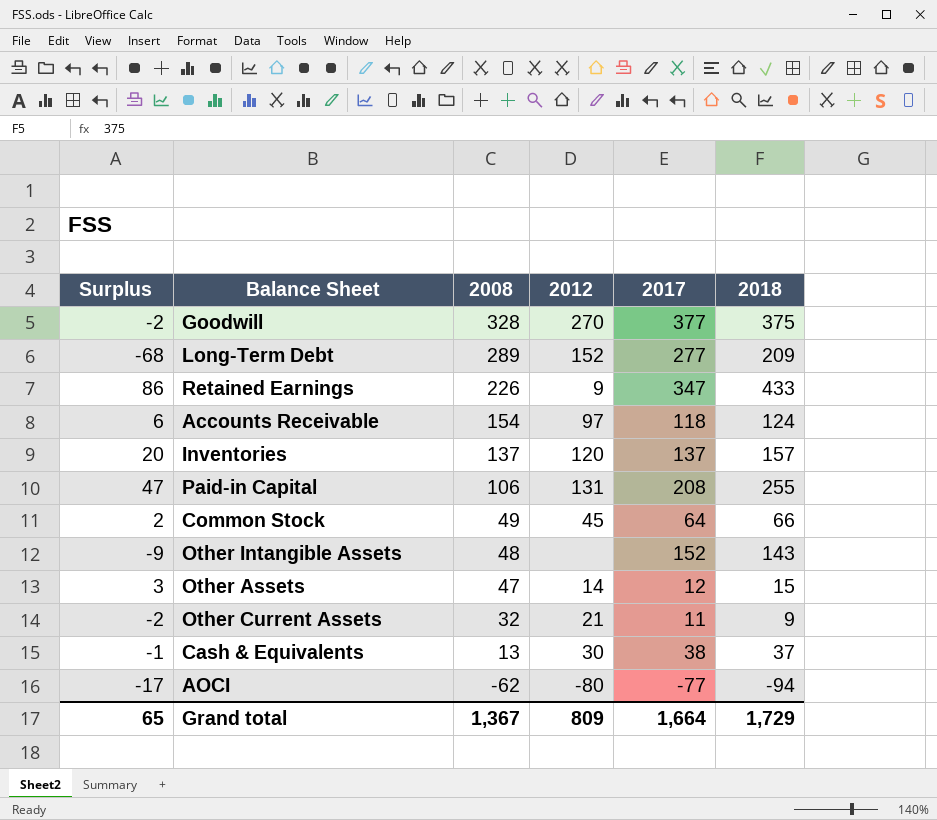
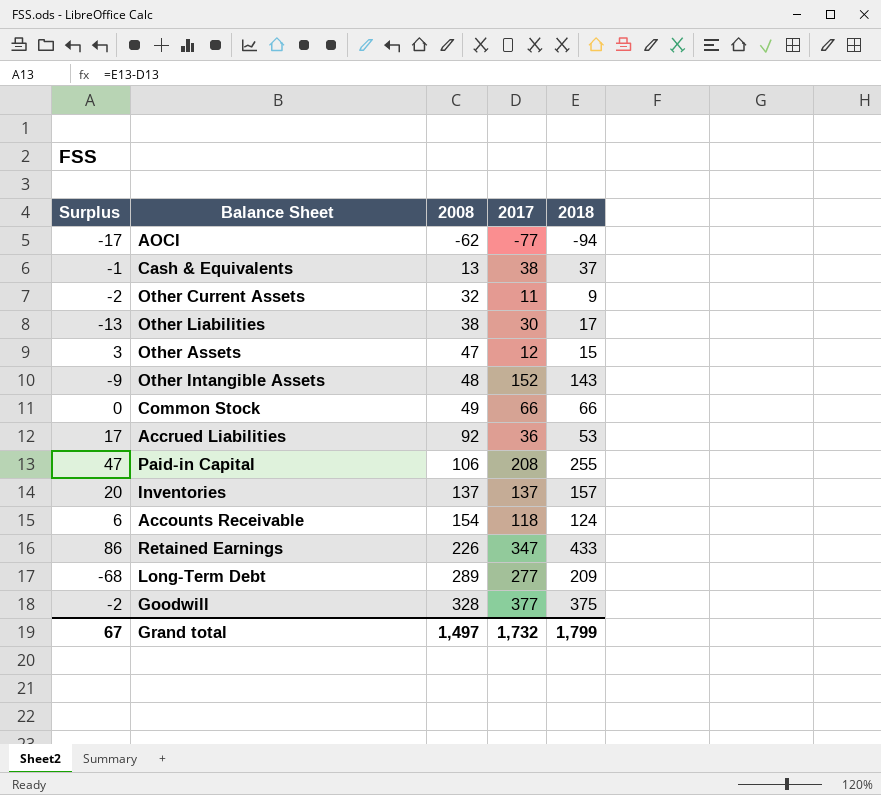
row order: 2008 descending -> 2008 ascending
column 2012 | position: 4 -> none
row Other Liabilities: none -> -13 | 38 | 30 | 17
Common Stock | Surplus: 2 -> 0
Common Stock | 2017: 64 -> 66
row Accrued Liabilities: none -> 17 | 92 | 36 | 53
Grand total | Surplus: 65 -> 67
Grand total | 2008: 1,367 -> 1,497
Grand total | 2017: 1,664 -> 1,732
Grand total | 2018: 1,729 -> 1,799

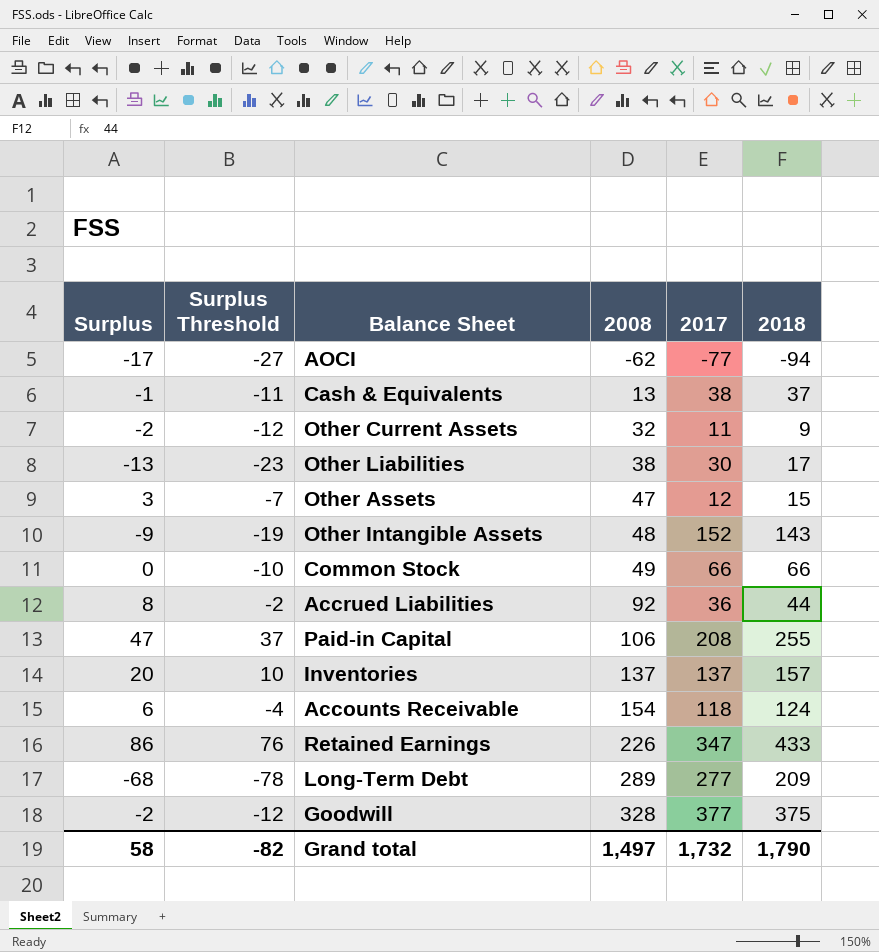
column Surplus Threshold | formula: none -> [Surplus] - 10
Accrued Liabilities | Surplus: 17 -> 8
Accrued Liabilities | 2018: 53 -> 44
Grand total | Surplus: 67 -> 58
Grand total | 2018: 1,799 -> 1,790

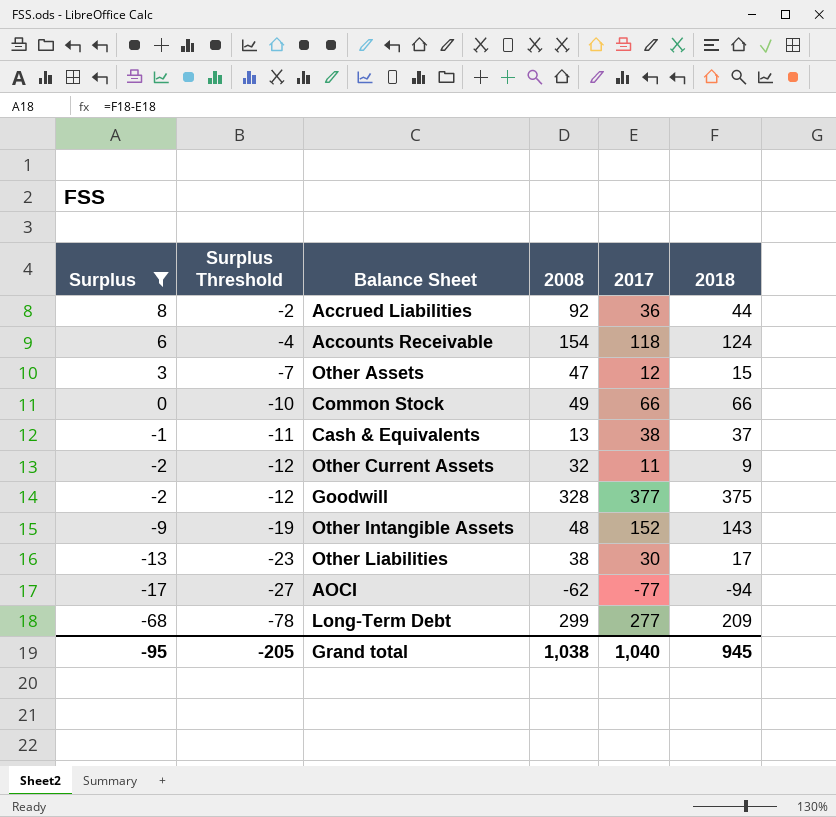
filter: none -> Surplus <= 8
row order: 2008 ascending -> Surplus descending
Long-Term Debt | 2008: 289 -> 299
Grand total | Surplus: 58 -> -95
Grand total | Surplus Threshold: -82 -> -205
Grand total | 2008: 1,497 -> 1,038
Grand total | 2017: 1,732 -> 1,040
Grand total | 2018: 1,790 -> 945

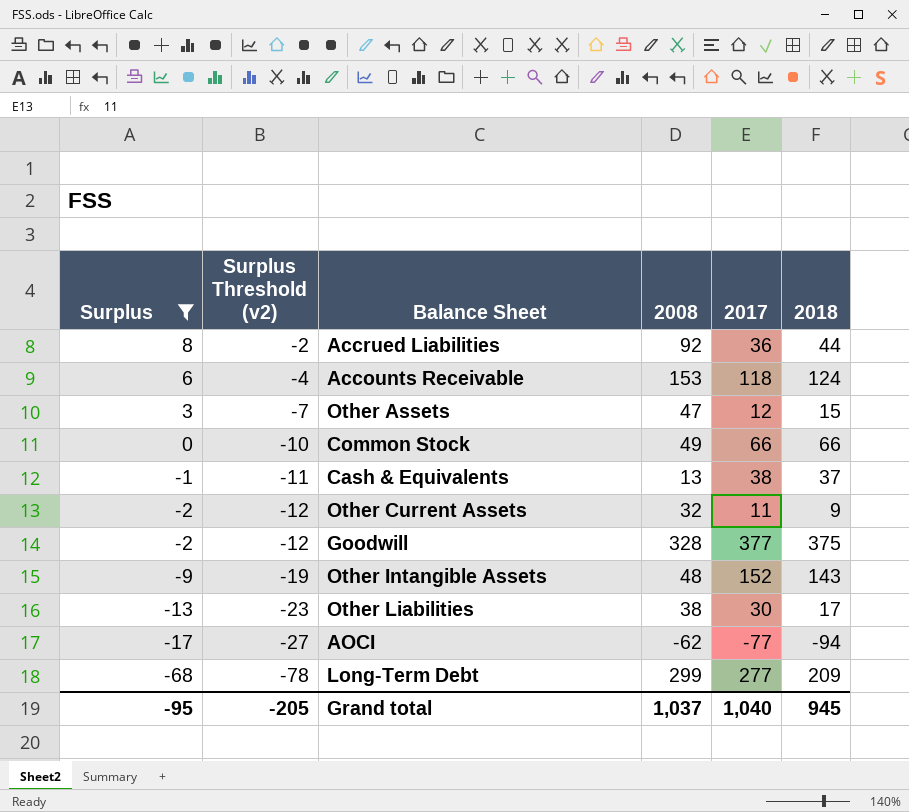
column name: Surplus Threshold -> Surplus Threshold (v2)
Accounts Receivable | 2008: 154 -> 153
Grand total | 2008: 1,038 -> 1,037

